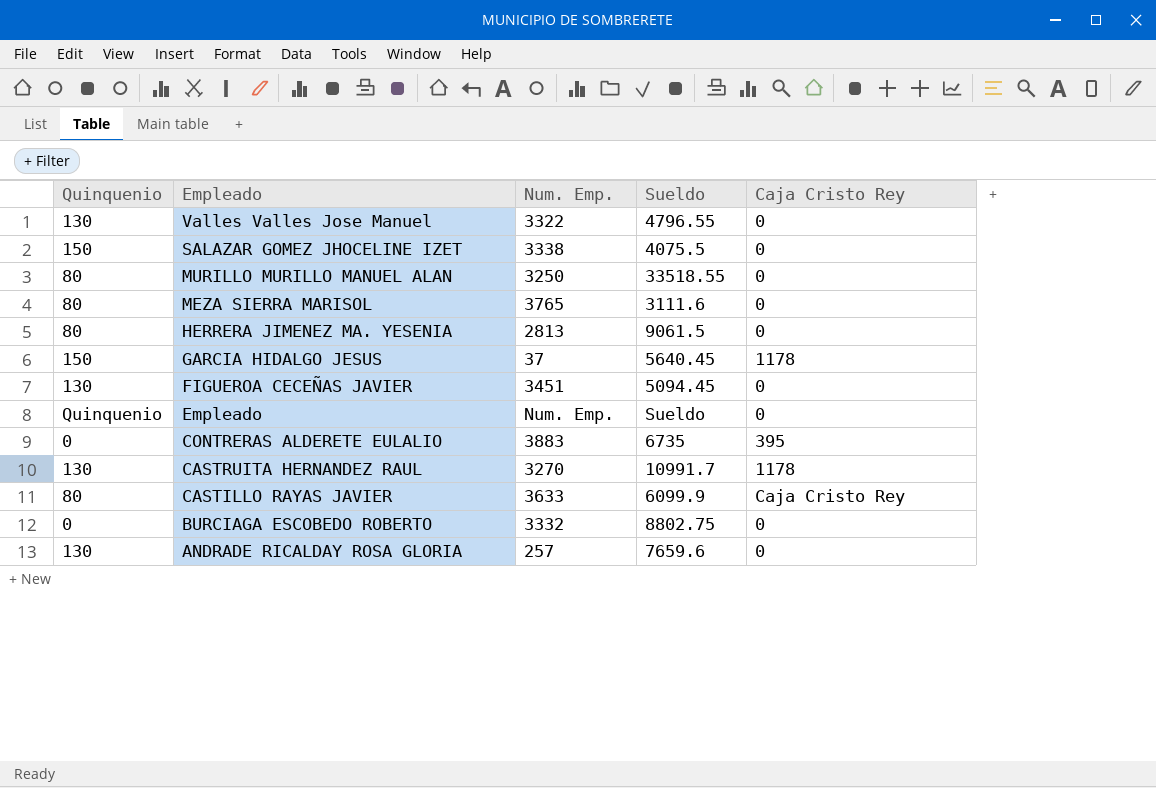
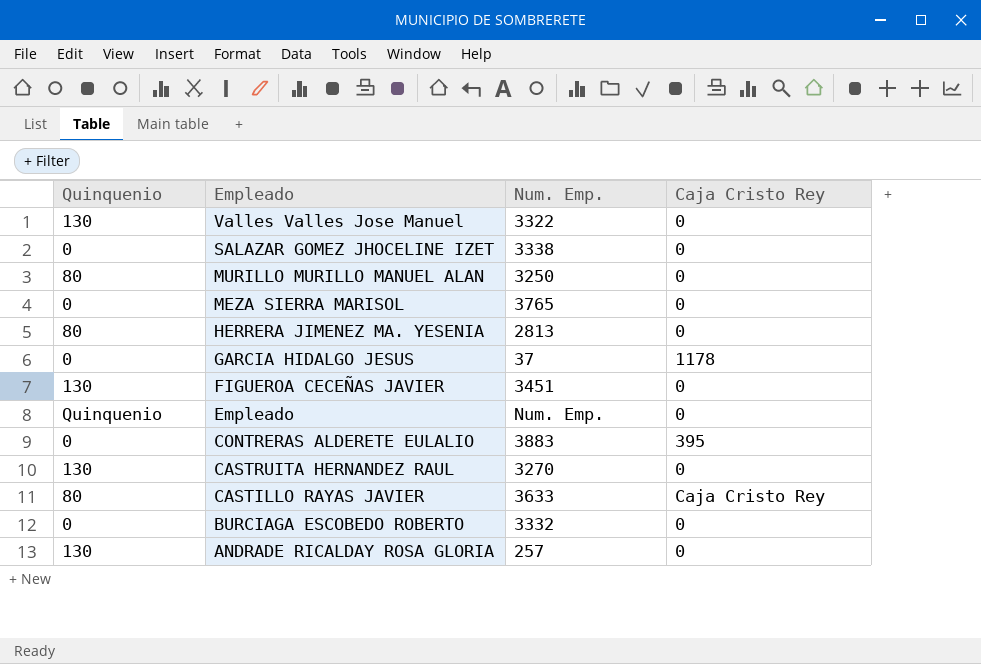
column Sueldo | position: 4 -> none
SALAZAR GOMEZ JHOCELINE IZET | Quinquenio: 150 -> 0
MEZA SIERRA MARISOL | Quinquenio: 80 -> 0
GARCIA HIDALGO JESUS | Quinquenio: 150 -> 0
CASTRUITA HERNANDEZ RAUL | Caja Cristo Rey: 1178 -> 0

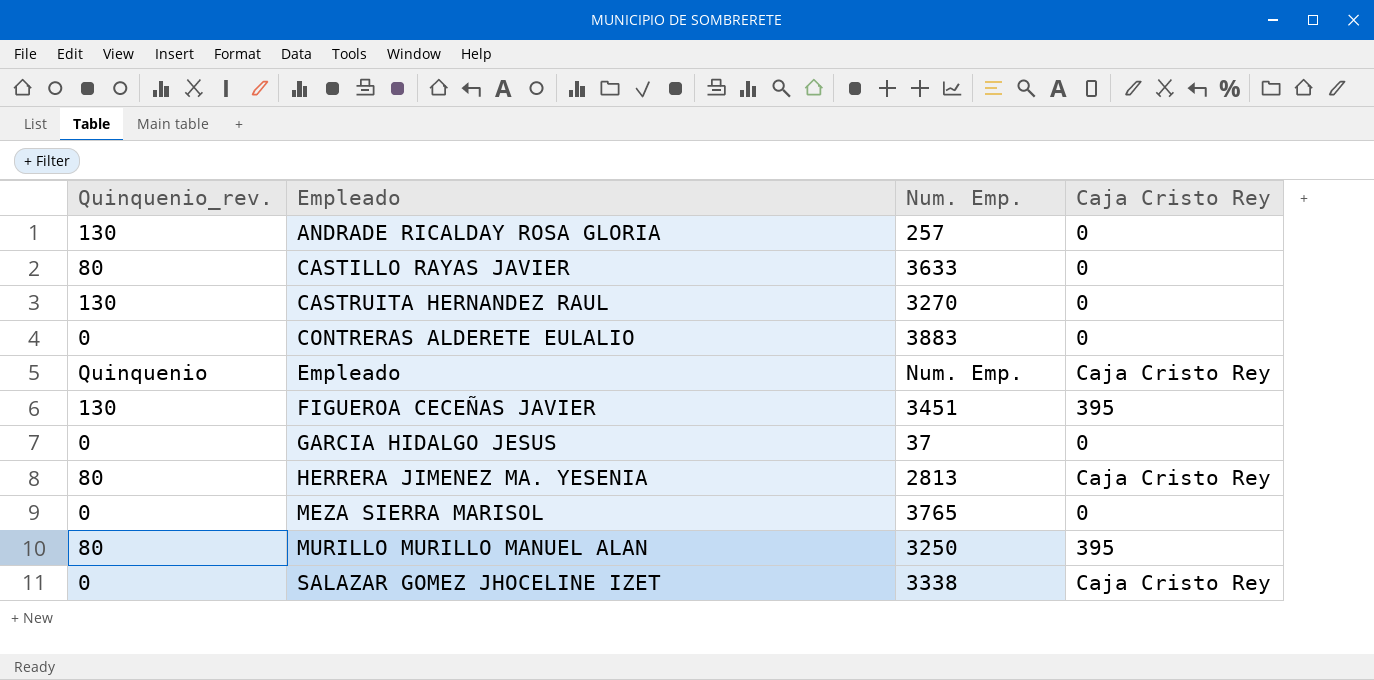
row order: Empleado descending -> Empleado ascending
column name: Quinquenio -> Quinquenio_rev.
row Valles Valles Jose Manuel: 130 | 3322 | 0 -> none
row BURCIAGA ESCOBEDO ROBERTO: 0 | 3332 | 0 -> none
CASTILLO RAYAS JAVIER | Caja Cristo Rey: Caja Cristo Rey -> 0
CONTRERAS ALDERETE EULALIO | Caja Cristo Rey: 395 -> 0
Empleado | Caja Cristo Rey: 0 -> Caja Cristo Rey
FIGUEROA CECEÑAS JAVIER | Caja Cristo Rey: 0 -> 395
GARCIA HIDALGO JESUS | Caja Cristo Rey: 1178 -> 0
HERRERA JIMENEZ MA. YESENIA | Caja Cristo Rey: 0 -> Caja Cristo Rey
MURILLO MURILLO MANUEL ALAN | Caja Cristo Rey: 0 -> 395
SALAZAR GOMEZ JHOCELINE IZET | Caja Cristo Rey: 0 -> Caja Cristo Rey

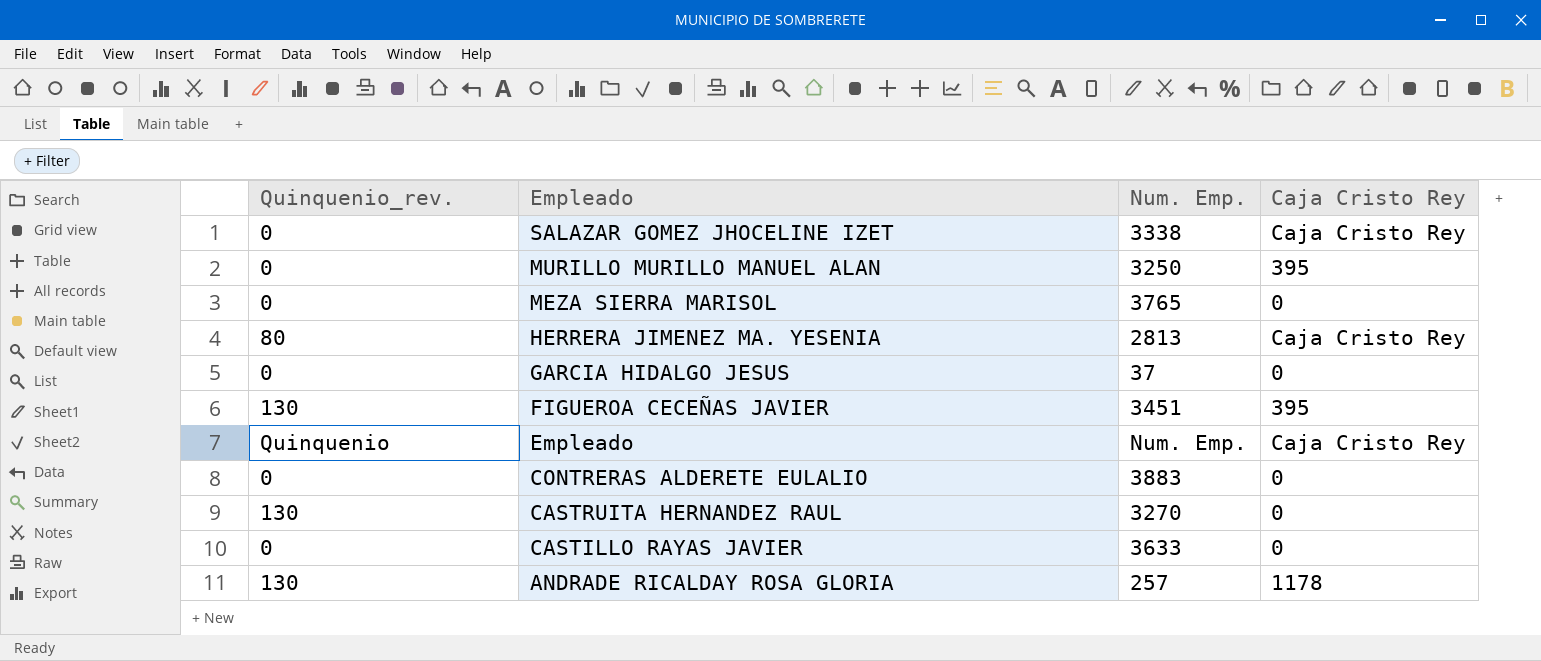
row order: Empleado ascending -> Empleado descending
MURILLO MURILLO MANUEL ALAN | Quinquenio_rev.: 80 -> 0
CASTILLO RAYAS JAVIER | Quinquenio_rev.: 80 -> 0
ANDRADE RICALDAY ROSA GLORIA | Caja Cristo Rey: 0 -> 1178

